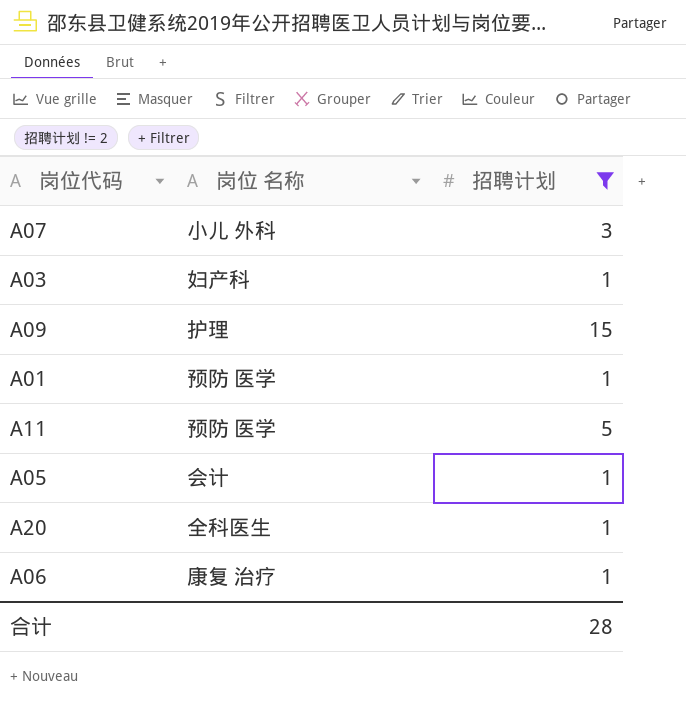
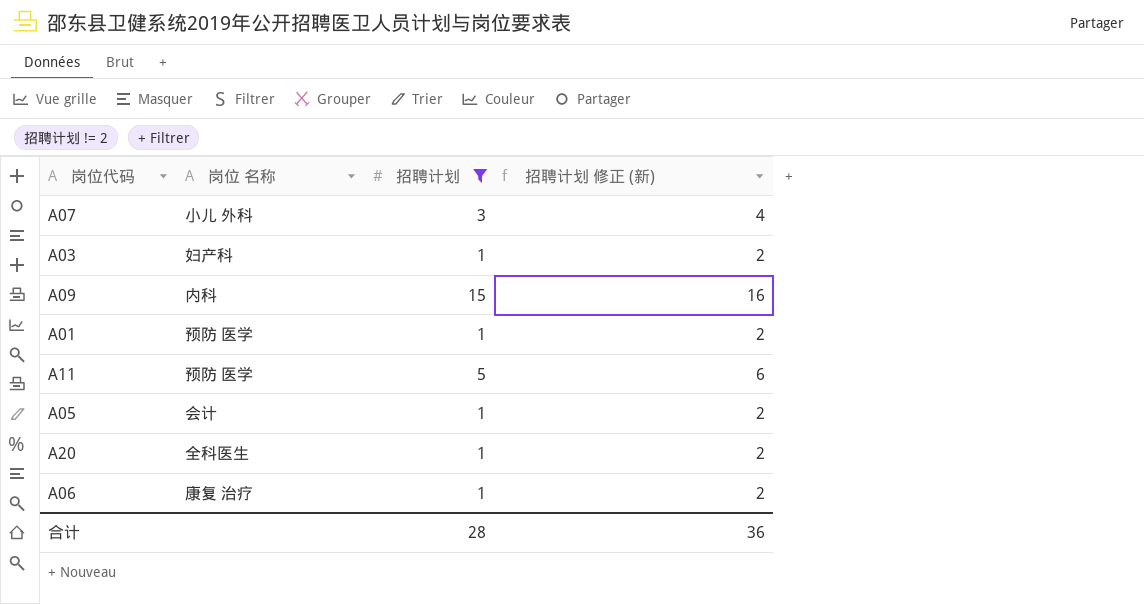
column 招聘计划 修正 (新) | formula: none -> [招聘计划] + 1
A09 | 岗位 名称: 护理 -> 内科

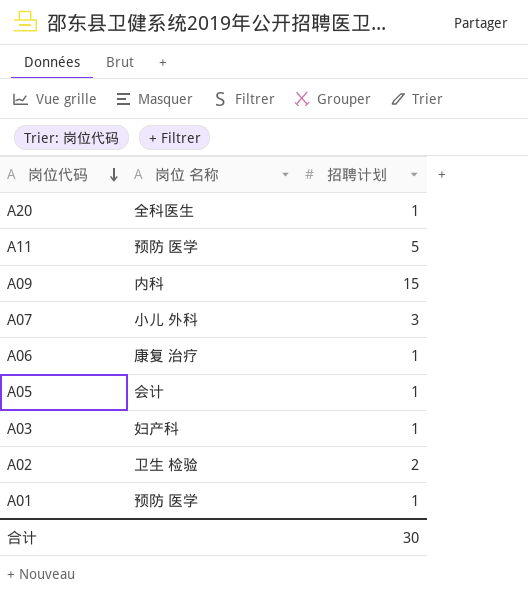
filter: 招聘计划 != 2 -> none
row order: none -> 岗位代码 descending
column 招聘计划 修正 (新) | formula: [招聘计划] + 1 -> none
合计 | 招聘计划: 28 -> 30

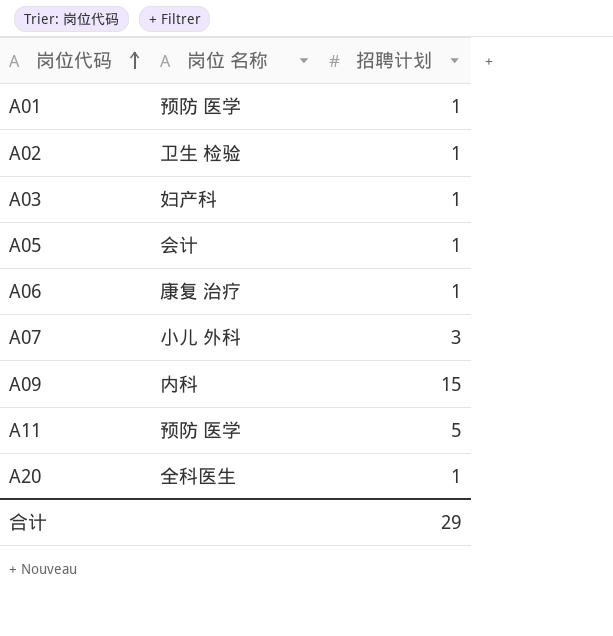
row order: 岗位代码 descending -> 岗位代码 ascending
A02 | 招聘计划: 2 -> 1
合计 | 招聘计划: 30 -> 29

